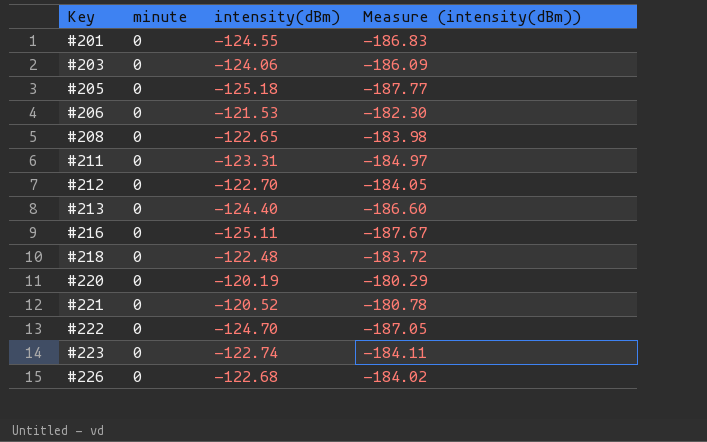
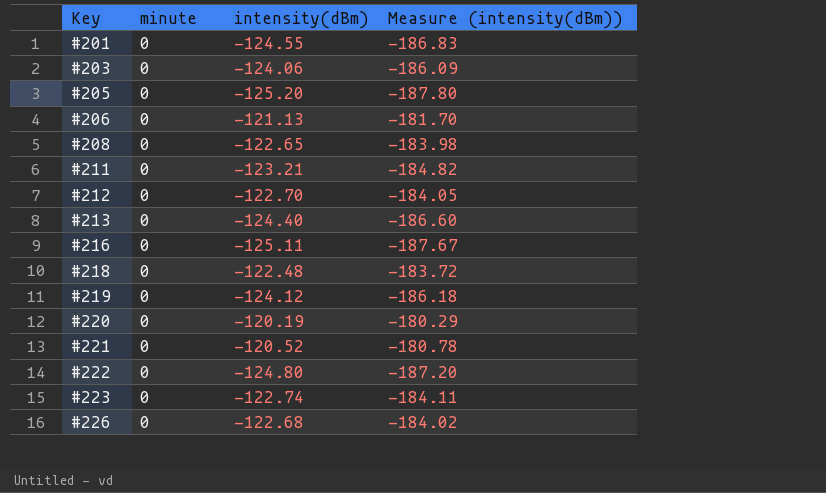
#205 | intensity(dBm): -125.18 -> -125.20
#205 | Measure (intensity(dBm)): -187.77 -> -187.80
#206 | intensity(dBm): -121.53 -> -121.13
#206 | Measure (intensity(dBm)): -182.30 -> -181.70
#211 | intensity(dBm): -123.31 -> -123.21
#211 | Measure (intensity(dBm)): -184.97 -> -184.82
row #219: none -> 0 | -124.12 | -186.18
#222 | intensity(dBm): -124.70 -> -124.80
#222 | Measure (intensity(dBm)): -187.05 -> -187.20

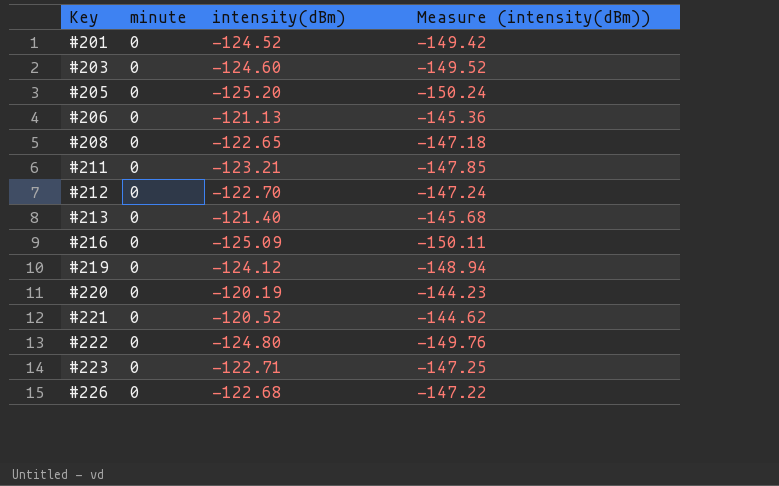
column Measure (intensity(dBm)) | formula: [intensity(dBm)] * 1.5 -> [intensity(dBm)] * 1.2
row #218: 0 | -122.48 | -183.72 -> none
#201 | intensity(dBm): -124.55 -> -124.52
#203 | intensity(dBm): -124.06 -> -124.60
#213 | intensity(dBm): -124.40 -> -121.40
#216 | intensity(dBm): -125.11 -> -125.09
#223 | intensity(dBm): -122.74 -> -122.71

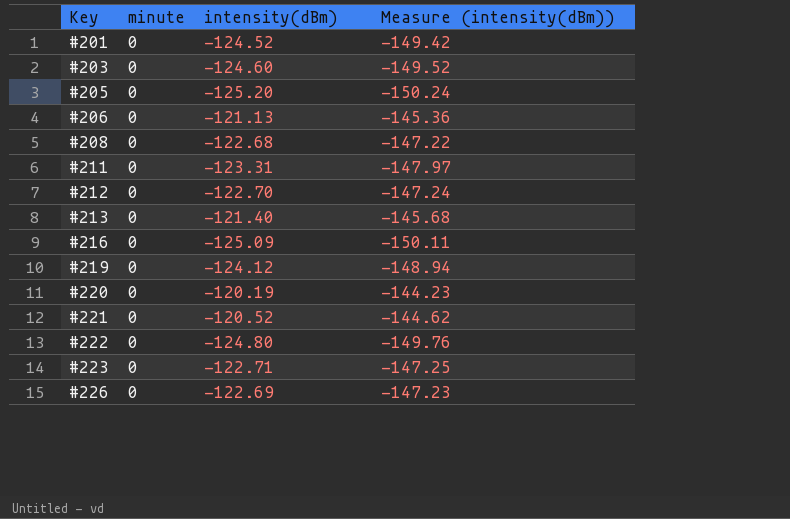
#208 | intensity(dBm): -122.65 -> -122.68
#208 | Measure (intensity(dBm)): -147.18 -> -147.22
#211 | intensity(dBm): -123.21 -> -123.31
#211 | Measure (intensity(dBm)): -147.85 -> -147.97
#226 | intensity(dBm): -122.68 -> -122.69
#226 | Measure (intensity(dBm)): -147.22 -> -147.23

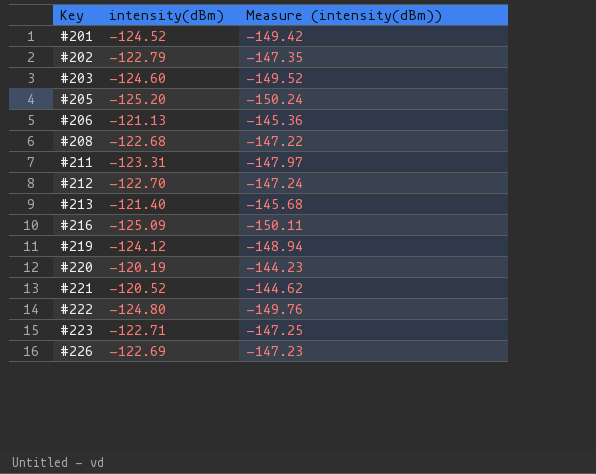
column minute | position: 2 -> none
row #202: none -> -122.79 | -147.35

